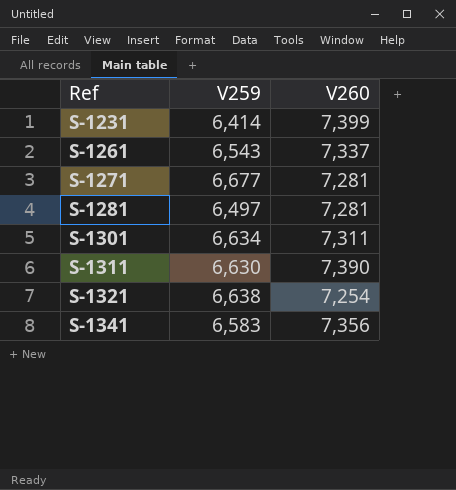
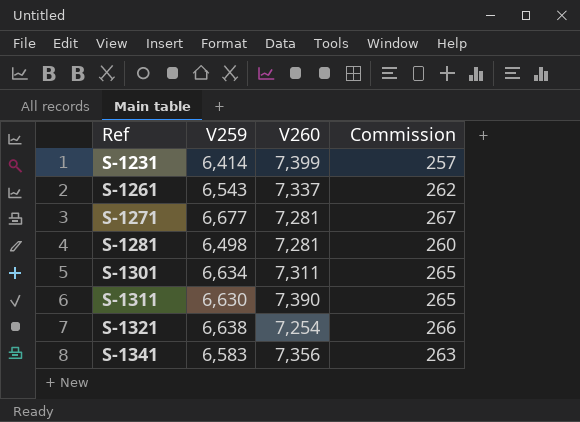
column Commission | formula: none -> [V259] * 0.04
S-1281 | V259: 6,497 -> 6,498

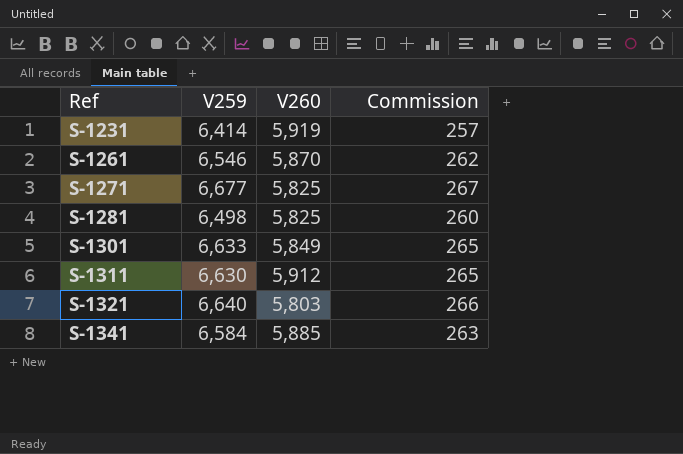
S-1231 | V260: 7,399 -> 5,919
S-1261 | V259: 6,543 -> 6,546
S-1261 | V260: 7,337 -> 5,870
S-1271 | V260: 7,281 -> 5,825
S-1281 | V260: 7,281 -> 5,825
S-1301 | V259: 6,634 -> 6,633
S-1301 | V260: 7,311 -> 5,849
S-1311 | V260: 7,390 -> 5,912
S-1321 | V259: 6,638 -> 6,640
S-1321 | V260: 7,254 -> 5,803
S-1341 | V259: 6,583 -> 6,584
S-1341 | V260: 7,356 -> 5,885

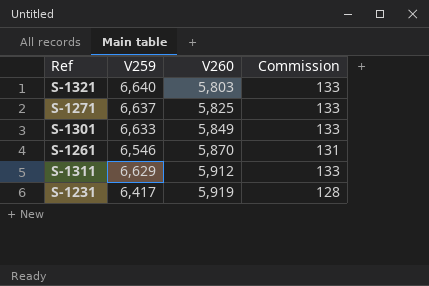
row order: Ref ascending -> V260 ascending
column Commission | formula: [V259] * 0.04 -> [V259] * 0.02
row S-1281: 6,498 | 5,825 | 260 -> none
row S-1341: 6,584 | 5,885 | 263 -> none
S-1271 | V259: 6,677 -> 6,637
S-1311 | V259: 6,630 -> 6,629
S-1231 | V259: 6,414 -> 6,417

